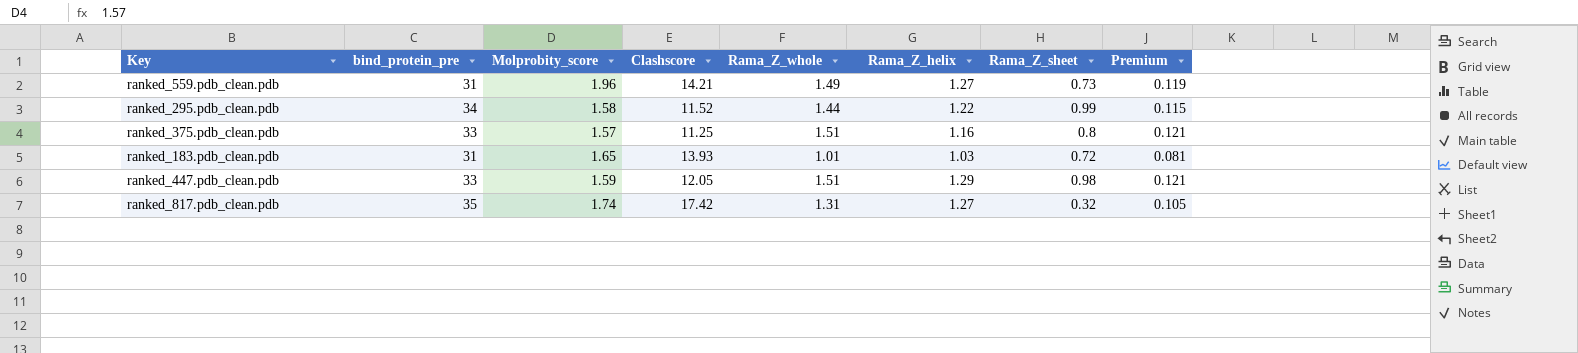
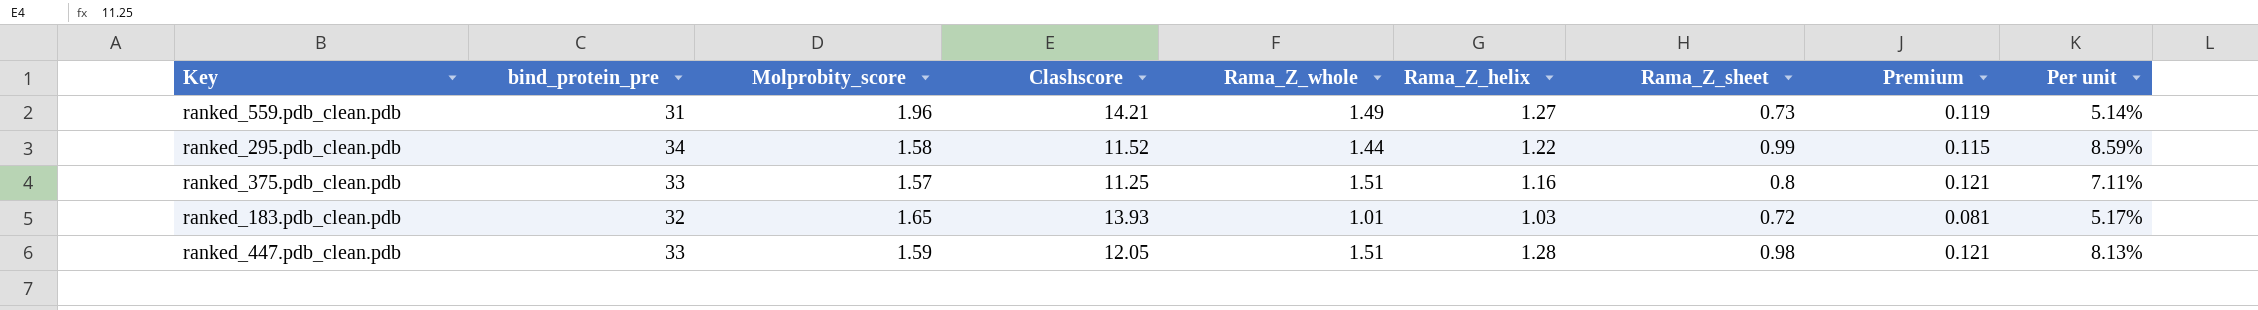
column Per unit | formula: none -> [Rama_Z_sheet] / [Clashscore]
row ranked_817.pdb_clean.pdb: 35 | 1.74 | 17.42 | 1.31 | 1.27 | 0.32 | 0.105 -> none
ranked_183.pdb_clean.pdb | bind_protein_pre: 31 -> 32
ranked_447.pdb_clean.pdb | Rama_Z_helix: 1.29 -> 1.28

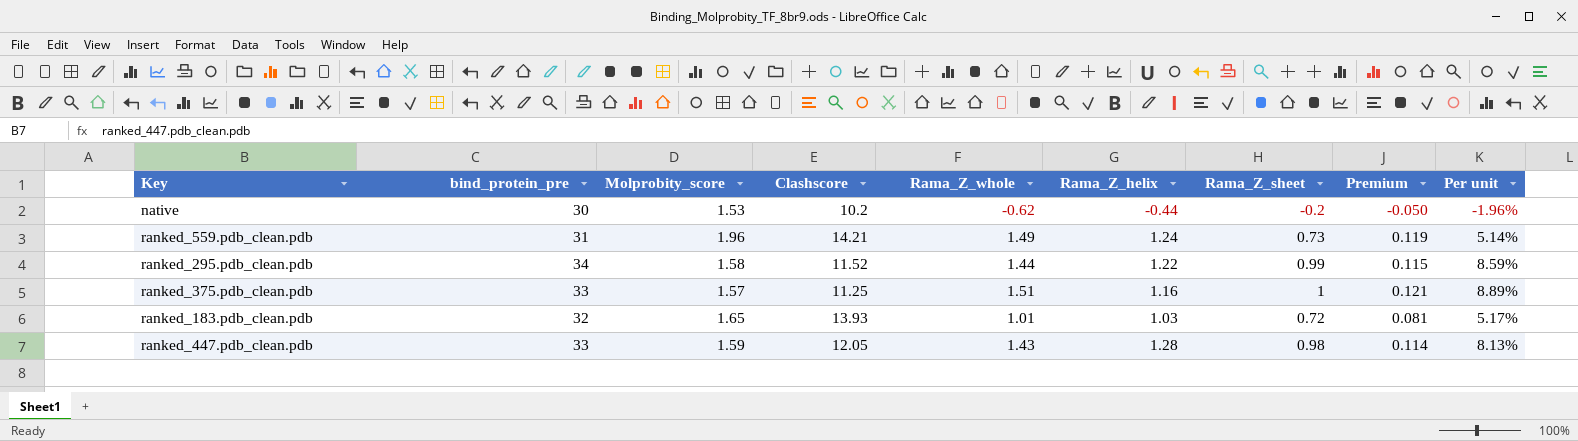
row native: none -> 30 | 1.53 | 10.2 | -0.62 | -0.44 | -0.2 | -0.050 | -1.96%
ranked_559.pdb_clean.pdb | Rama_Z_helix: 1.27 -> 1.24
ranked_375.pdb_clean.pdb | Rama_Z_sheet: 0.8 -> 1
ranked_375.pdb_clean.pdb | Per unit: 7.11% -> 8.89%
ranked_447.pdb_clean.pdb | Rama_Z_whole: 1.51 -> 1.43
ranked_447.pdb_clean.pdb | Premium: 0.121 -> 0.114

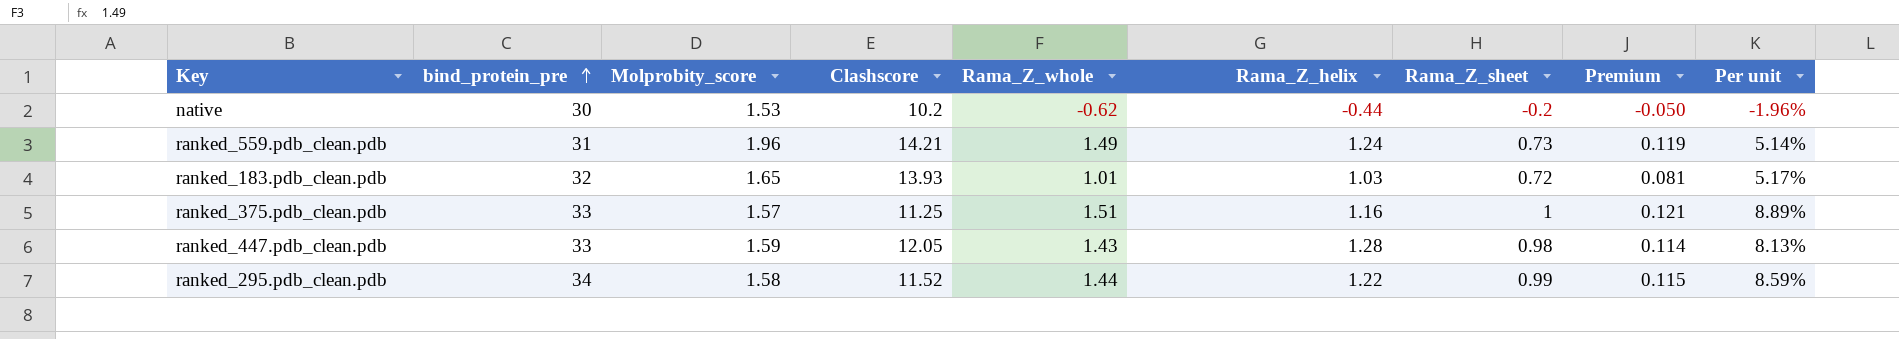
row order: none -> bind_protein_pre ascending

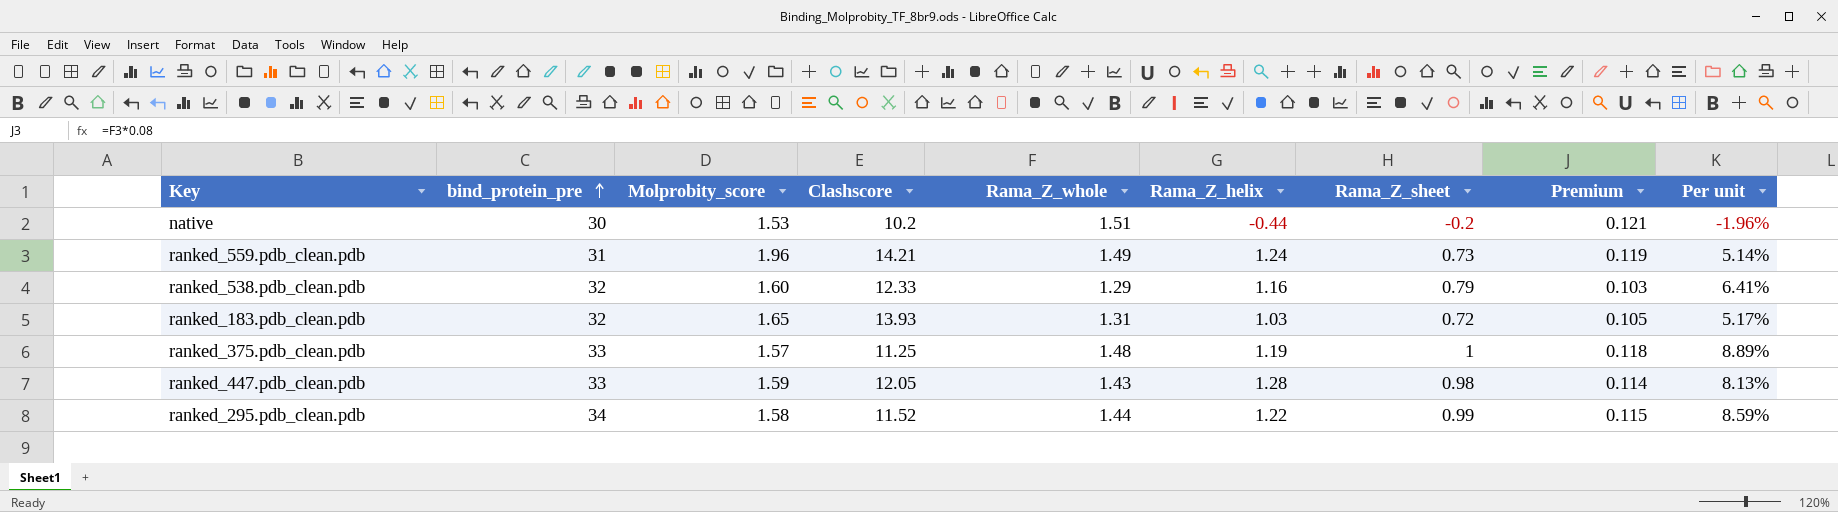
native | Rama_Z_whole: -0.62 -> 1.51
native | Premium: -0.050 -> 0.121
row ranked_538.pdb_clean.pdb: none -> 32 | 1.60 | 12.33 | 1.29 | 1.16 | 0.79 | 0.103 | 6.41%
ranked_183.pdb_clean.pdb | Rama_Z_whole: 1.01 -> 1.31
ranked_183.pdb_clean.pdb | Premium: 0.081 -> 0.105
ranked_375.pdb_clean.pdb | Rama_Z_whole: 1.51 -> 1.48
ranked_375.pdb_clean.pdb | Rama_Z_helix: 1.16 -> 1.19
ranked_375.pdb_clean.pdb | Premium: 0.121 -> 0.118

